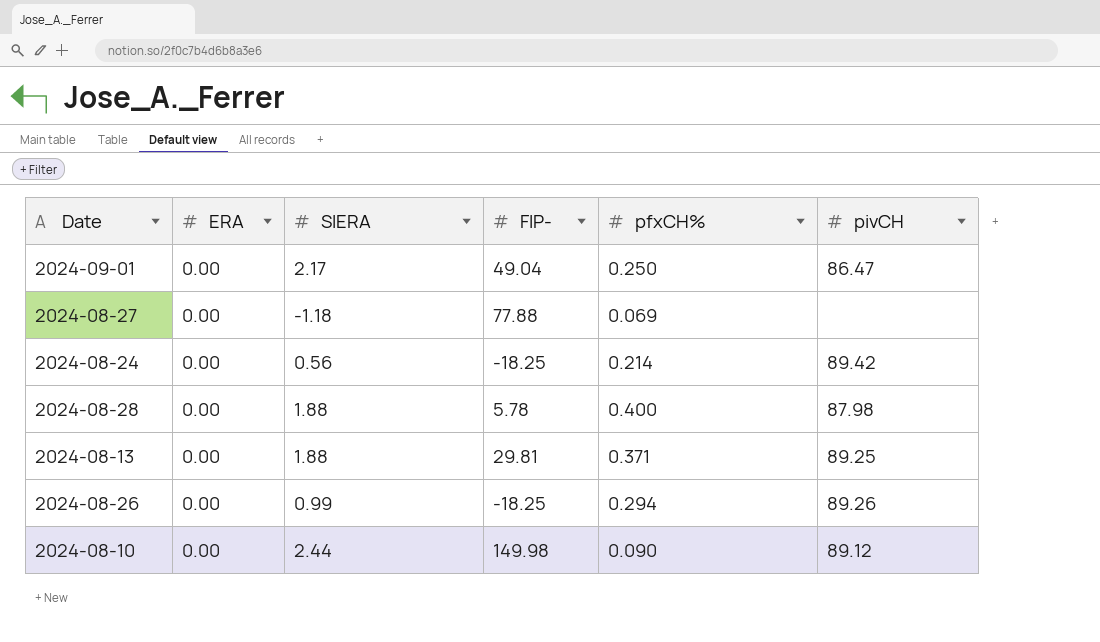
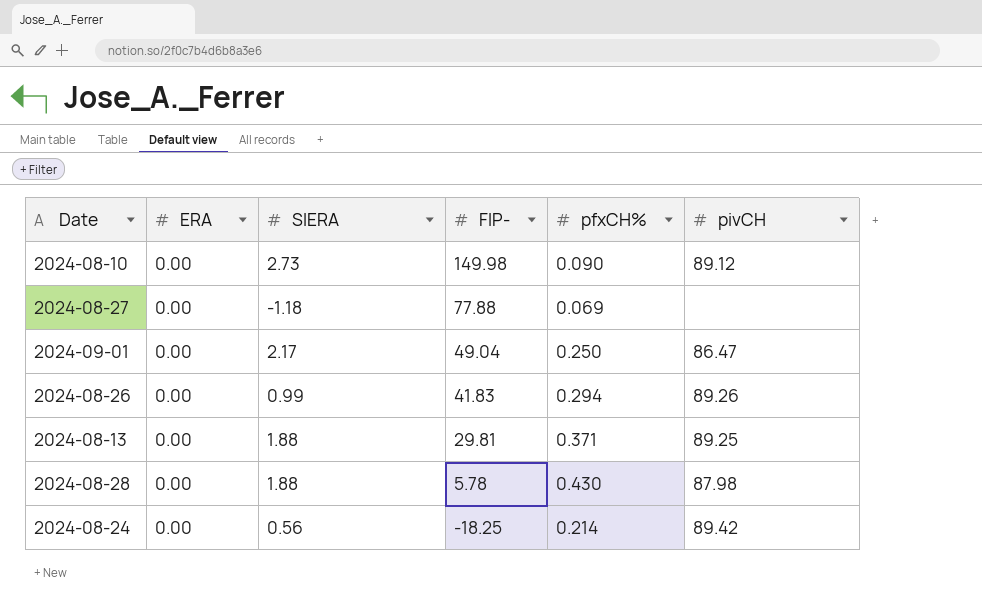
row order: none -> FIP- descending
2024-08-10 | SIERA: 2.44 -> 2.73
2024-08-26 | FIP-: -18.25 -> 41.83
2024-08-28 | pfxCH%: 0.400 -> 0.430

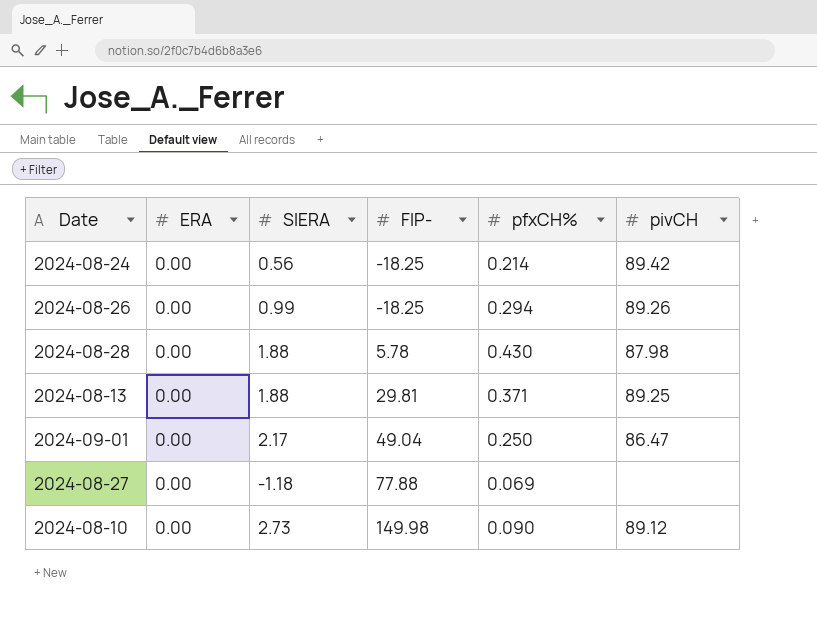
row order: FIP- descending -> FIP- ascending
2024-08-26 | FIP-: 41.83 -> -18.25

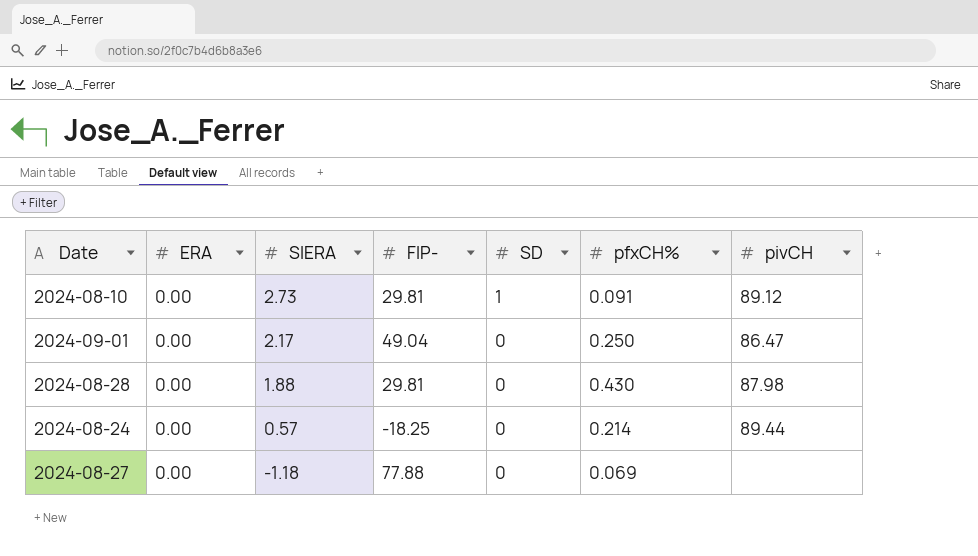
row order: FIP- ascending -> SIERA descending
column SD | position: none -> 5
row 2024-08-26: 0.00 | 0.99 | -18.25 | 0.294 | 89.26 -> none
row 2024-08-13: 0.00 | 1.88 | 29.81 | 0.371 | 89.25 -> none
2024-08-10 | FIP-: 149.98 -> 29.81
2024-08-10 | pfxCH%: 0.090 -> 0.091
2024-08-28 | FIP-: 5.78 -> 29.81
2024-08-24 | SIERA: 0.56 -> 0.57
2024-08-24 | pivCH: 89.42 -> 89.44

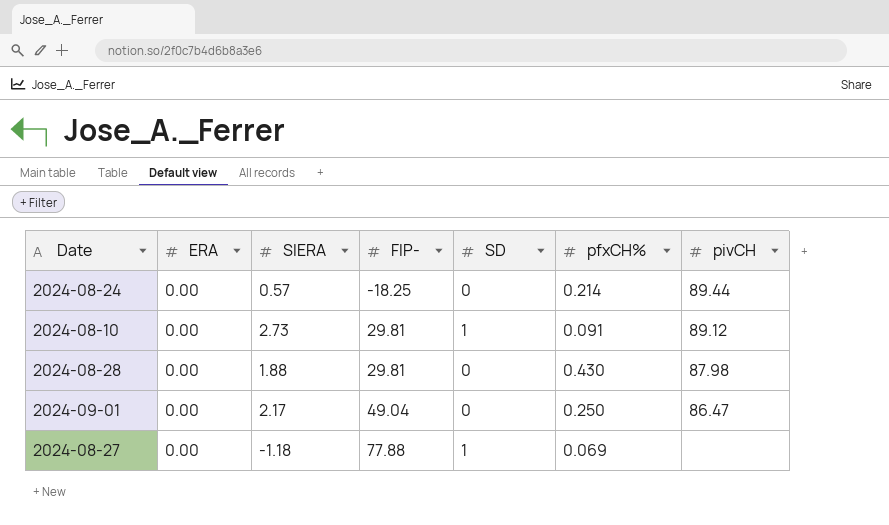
row order: SIERA descending -> FIP- ascending
2024-08-27 | SD: 0 -> 1

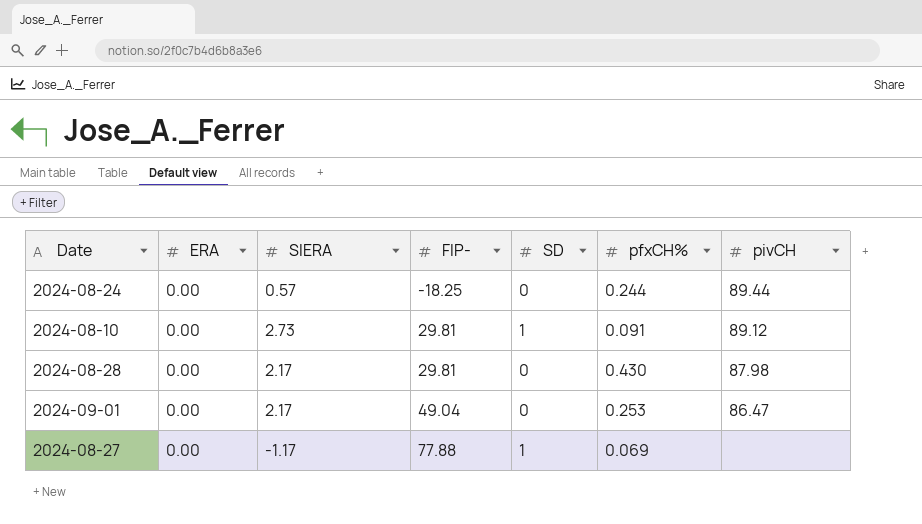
2024-08-24 | pfxCH%: 0.214 -> 0.244
2024-08-28 | SIERA: 1.88 -> 2.17
2024-09-01 | pfxCH%: 0.250 -> 0.253
2024-08-27 | SIERA: -1.18 -> -1.17

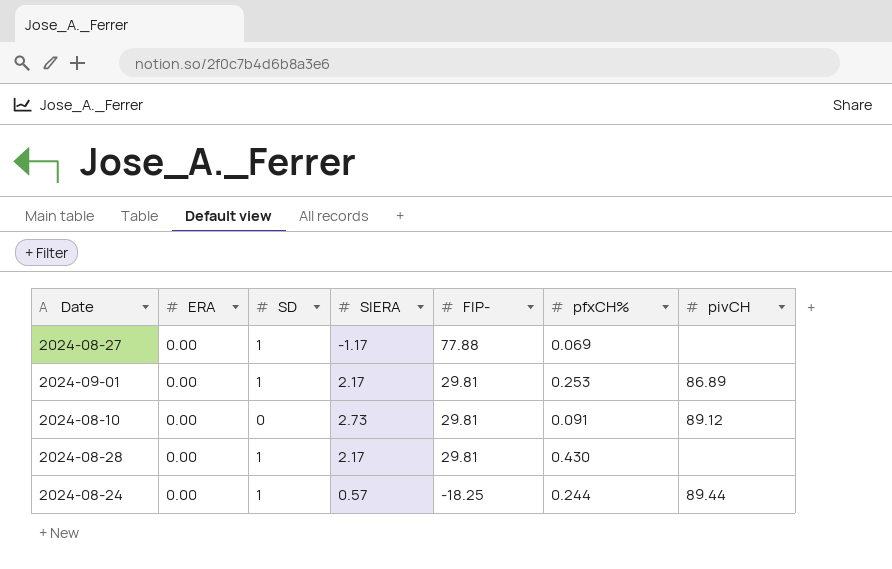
row order: FIP- ascending -> FIP- descending
column SD | position: 5 -> 3
2024-09-01 | SD: 0 -> 1
2024-09-01 | FIP-: 49.04 -> 29.81
2024-09-01 | pivCH: 86.47 -> 86.89
2024-08-10 | SD: 1 -> 0
2024-08-28 | SD: 0 -> 1
2024-08-28 | pivCH: 87.98 -> none
2024-08-24 | SD: 0 -> 1

